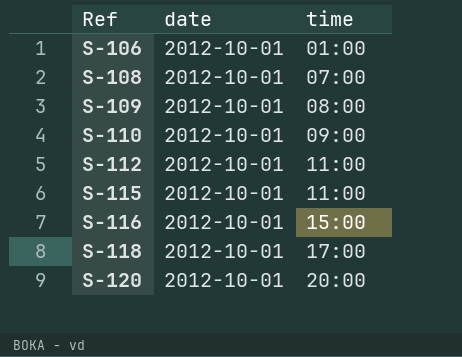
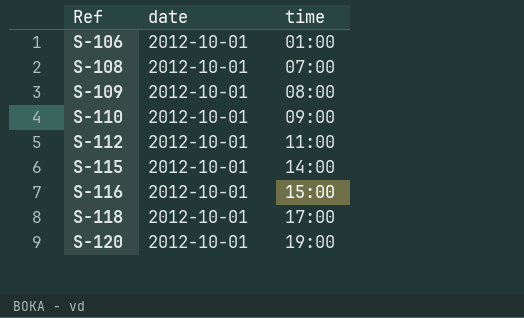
S-115 | time: 11:00 -> 14:00
S-120 | time: 20:00 -> 19:00

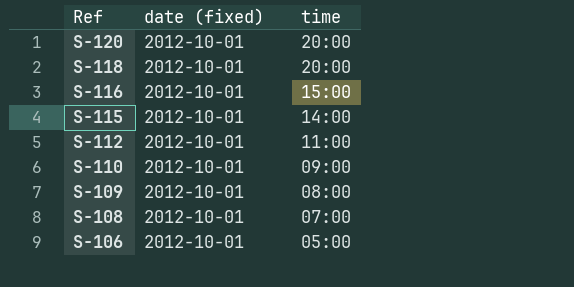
row order: Ref ascending -> Ref descending
column name: date -> date (fixed)
S-120 | time: 19:00 -> 20:00
S-118 | time: 17:00 -> 20:00
S-106 | time: 01:00 -> 05:00

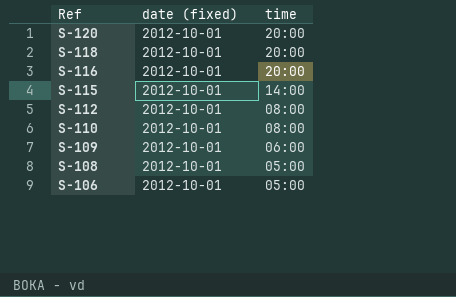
S-116 | time: 15:00 -> 20:00
S-112 | time: 11:00 -> 08:00
S-110 | time: 09:00 -> 08:00
S-109 | time: 08:00 -> 06:00
S-108 | time: 07:00 -> 05:00

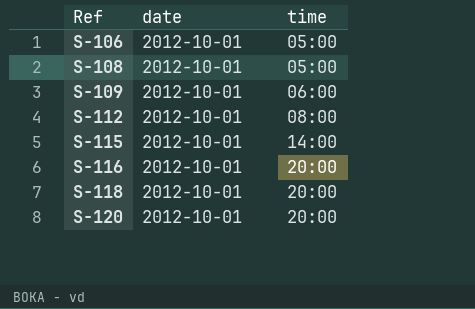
row order: Ref descending -> Ref ascending
column name: date (fixed) -> date
row S-110: 2012-10-01 | 08:00 -> none

